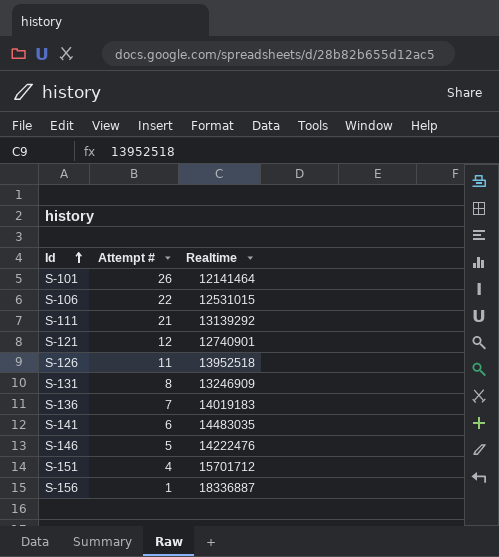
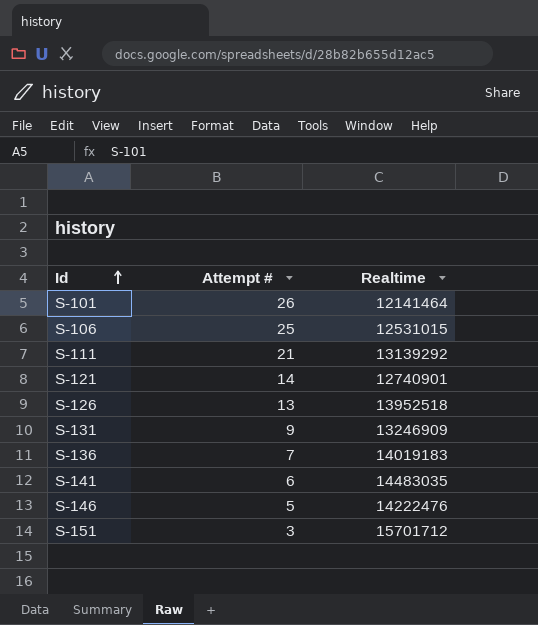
row S-156: 1 | 18336887 -> none
S-106 | Attempt #: 22 -> 25
S-121 | Attempt #: 12 -> 14
S-126 | Attempt #: 11 -> 13
S-131 | Attempt #: 8 -> 9
S-151 | Attempt #: 4 -> 3

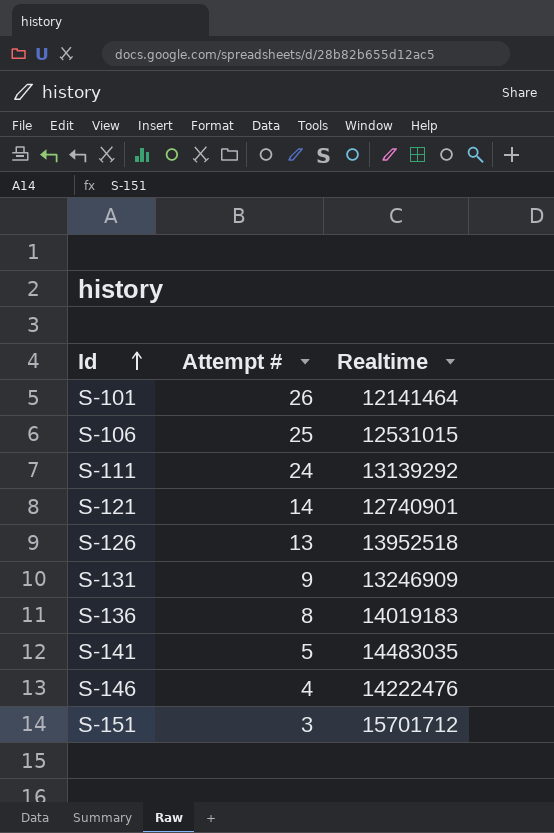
S-111 | Attempt #: 21 -> 24
S-136 | Attempt #: 7 -> 8
S-141 | Attempt #: 6 -> 5
S-146 | Attempt #: 5 -> 4

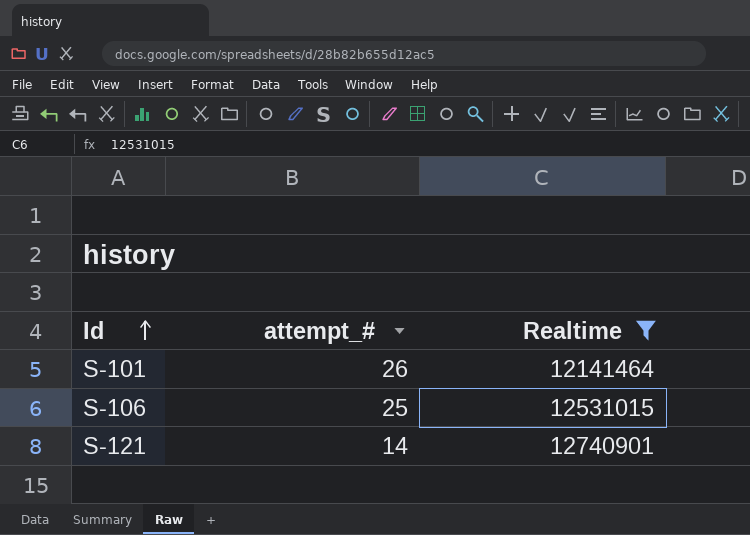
filter: none -> Realtime <= 12740901
column name: Attempt # -> attempt_#

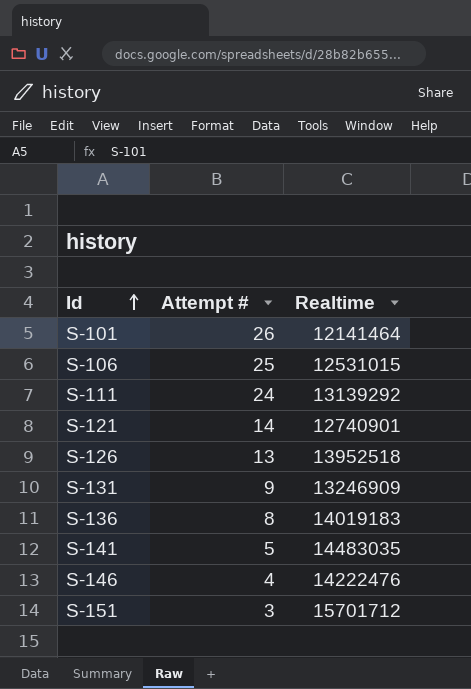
filter: Realtime <= 12740901 -> none
column name: attempt_# -> Attempt #

